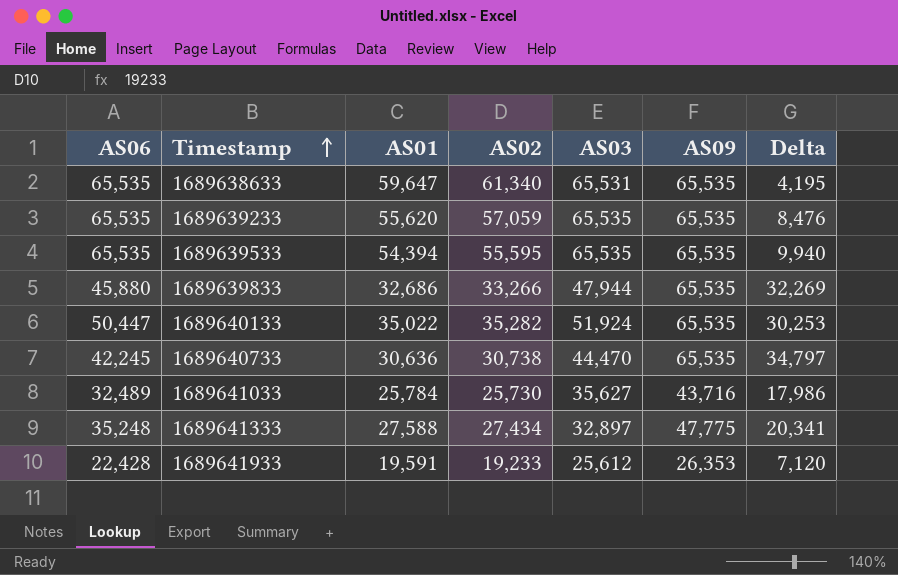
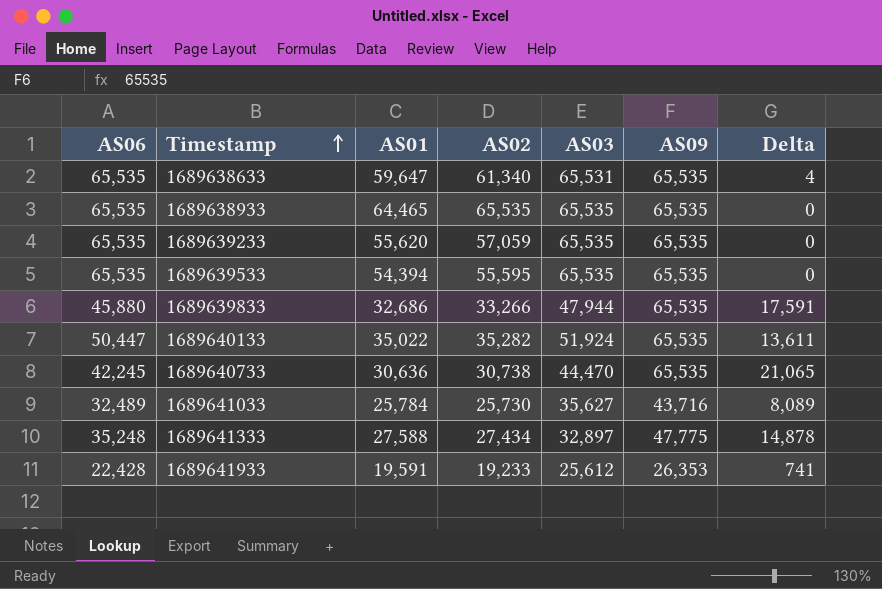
column Delta | formula: [AS09] - [AS02] -> [AS09] - [AS03]
row 1689638933: none -> 65,535 | 64,465 | 65,535 | 65,535 | 65,535 | 0

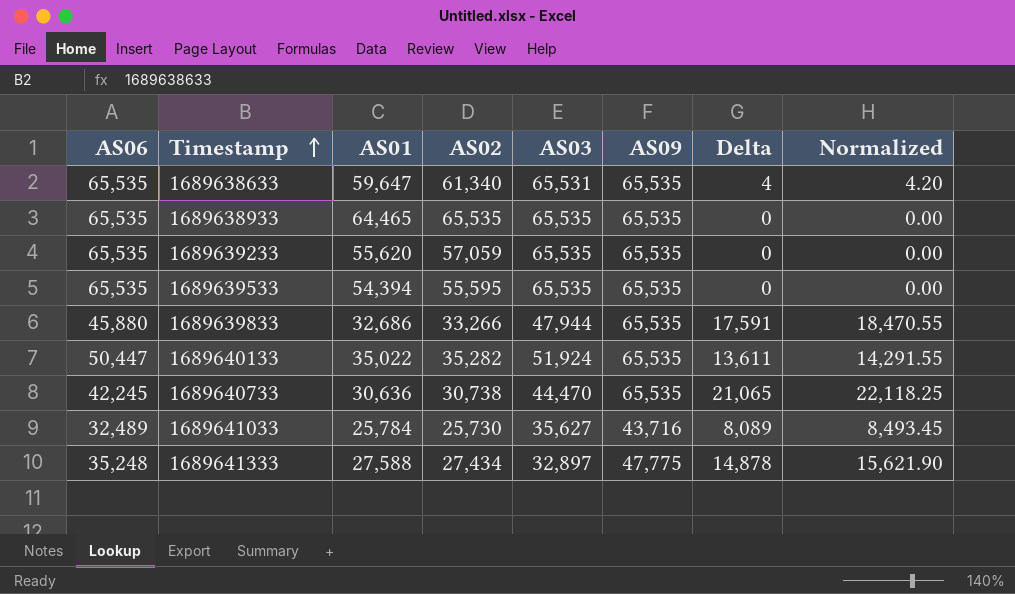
column Normalized | formula: none -> [Delta] * 1.05
row 1689641933: 22,428 | 19,591 | 19,233 | 25,612 | 26,353 | 741 -> none

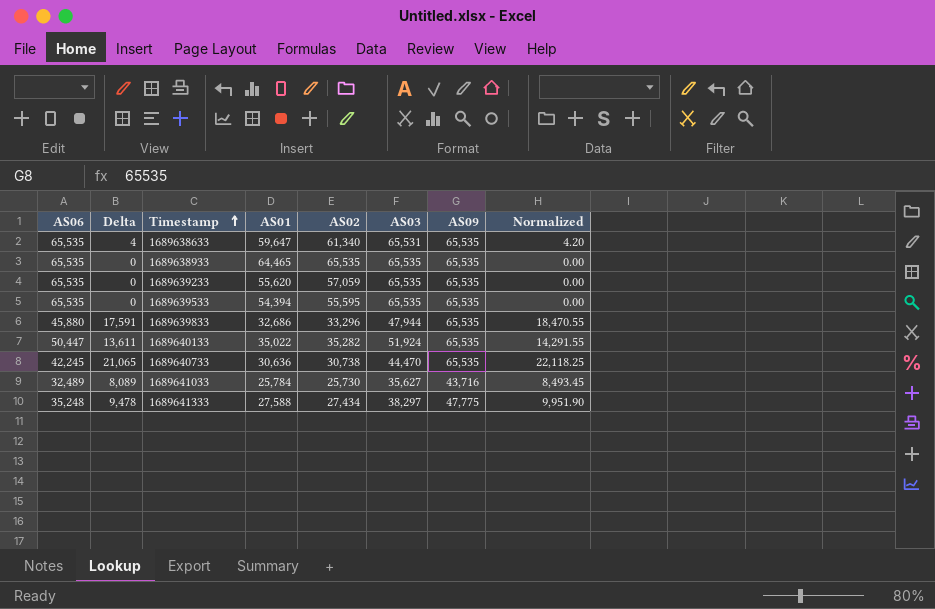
column Delta | position: 7 -> 2
1689639833 | AS02: 33,266 -> 33,296
1689641333 | Delta: 14,878 -> 9,478
1689641333 | AS03: 32,897 -> 38,297
1689641333 | Normalized: 15,621.90 -> 9,951.90

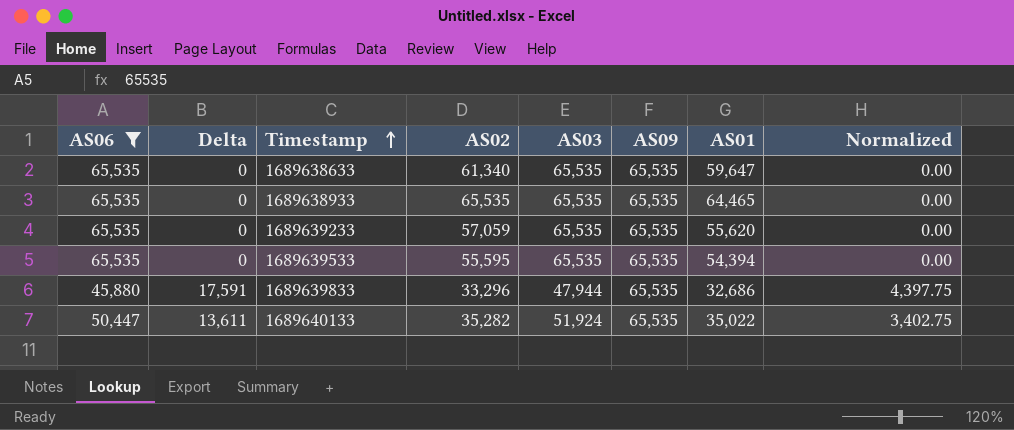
filter: none -> AS06 >= 45,880
column AS01 | position: 4 -> 7
column Normalized | formula: [Delta] * 1.05 -> [Delta] * 0.25
1689638633 | Delta: 4 -> 0
1689638633 | AS03: 65,531 -> 65,535

